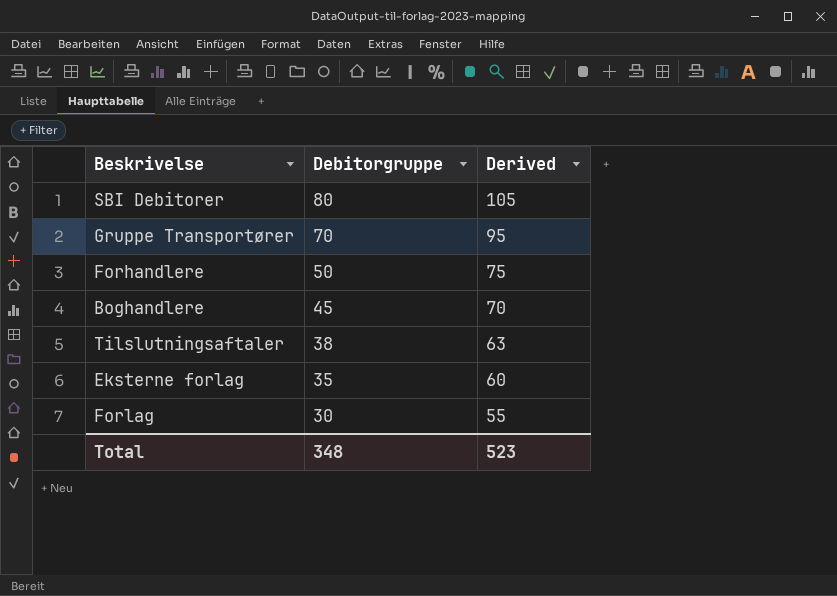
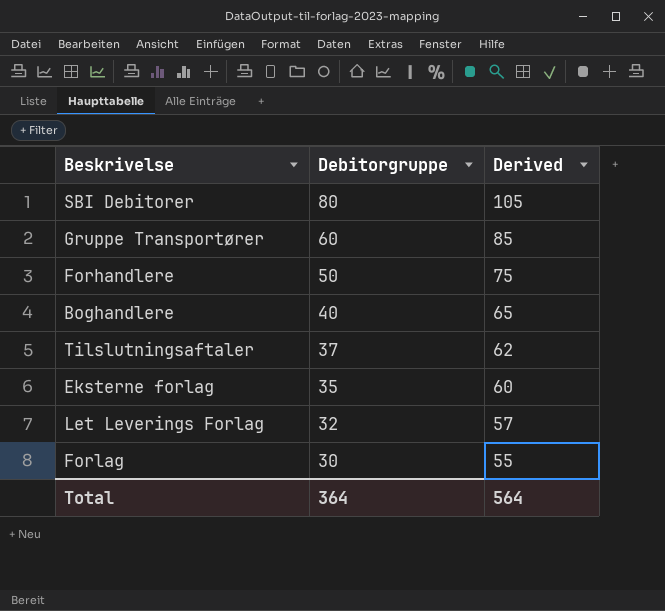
Gruppe Transportører | Debitorgruppe: 70 -> 60
Gruppe Transportører | Derived: 95 -> 85
Boghandlere | Debitorgruppe: 45 -> 40
Boghandlere | Derived: 70 -> 65
Tilslutningsaftaler | Debitorgruppe: 38 -> 37
Tilslutningsaftaler | Derived: 63 -> 62
row Let Leverings Forlag: none -> 32 | 57
Total | Debitorgruppe: 348 -> 364
Total | Derived: 523 -> 564

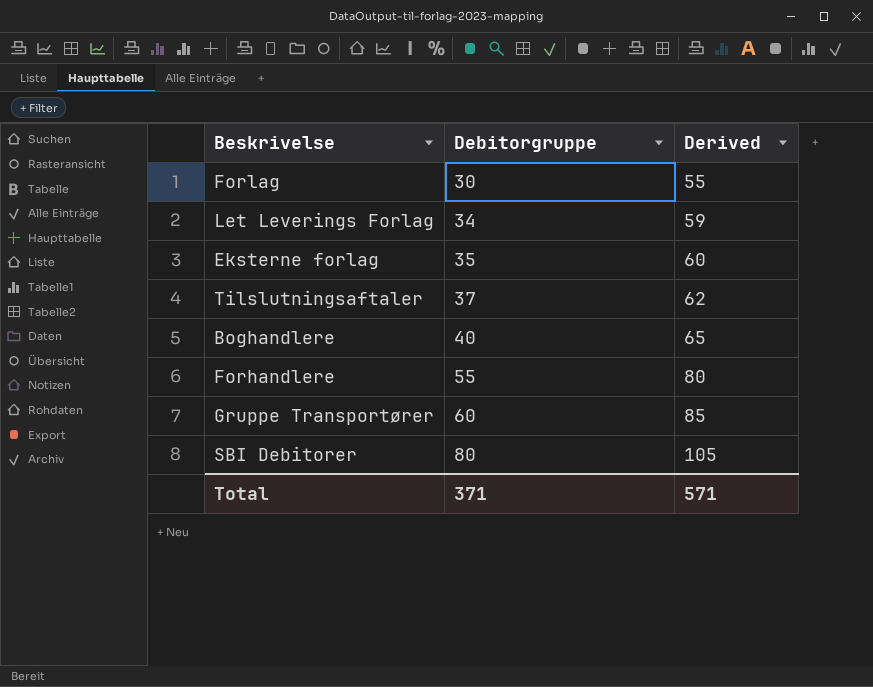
row order: Debitorgruppe descending -> Debitorgruppe ascending
Let Leverings Forlag | Debitorgruppe: 32 -> 34
Let Leverings Forlag | Derived: 57 -> 59
Forhandlere | Debitorgruppe: 50 -> 55
Forhandlere | Derived: 75 -> 80
Total | Debitorgruppe: 364 -> 371
Total | Derived: 564 -> 571

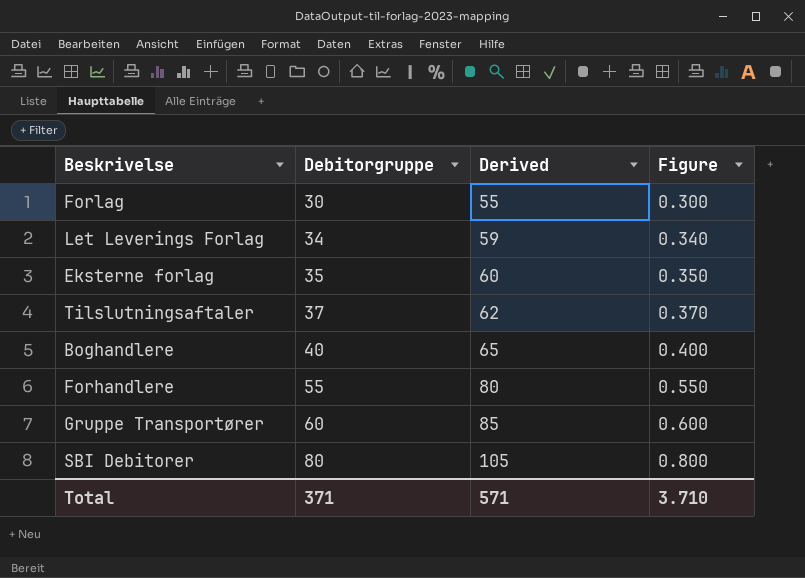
column Figure | formula: none -> [Debitorgruppe] * 0.01

